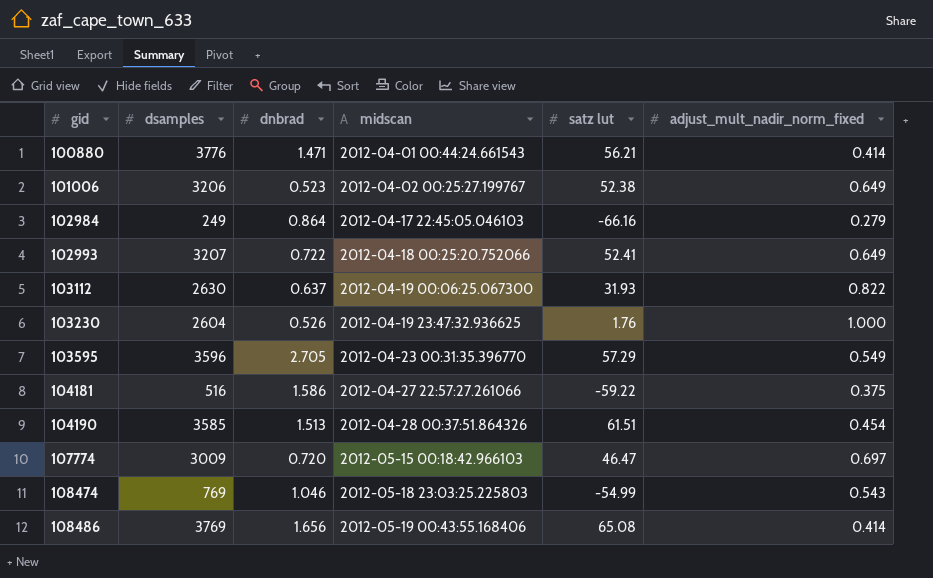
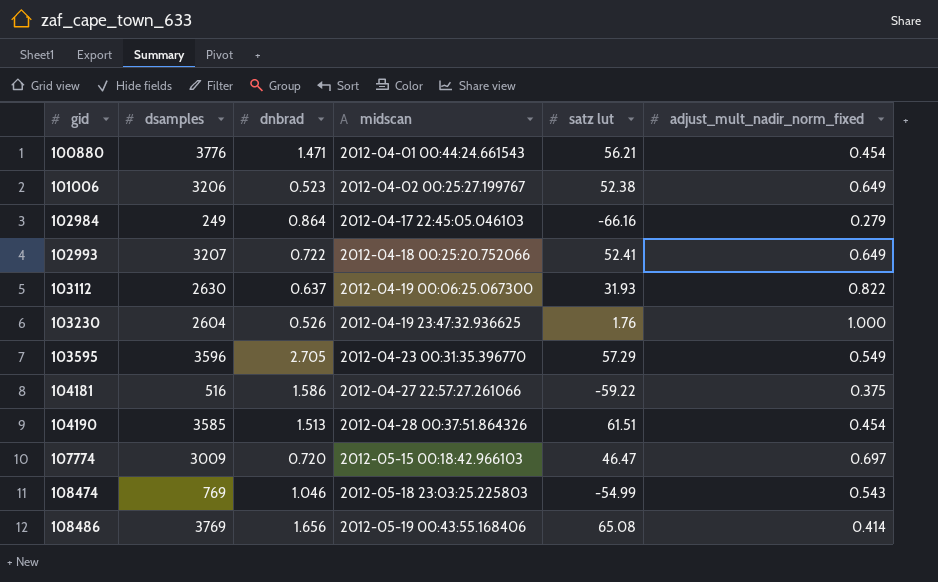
100880 | adjust_mult_nadir_norm_fixed: 0.414 -> 0.454

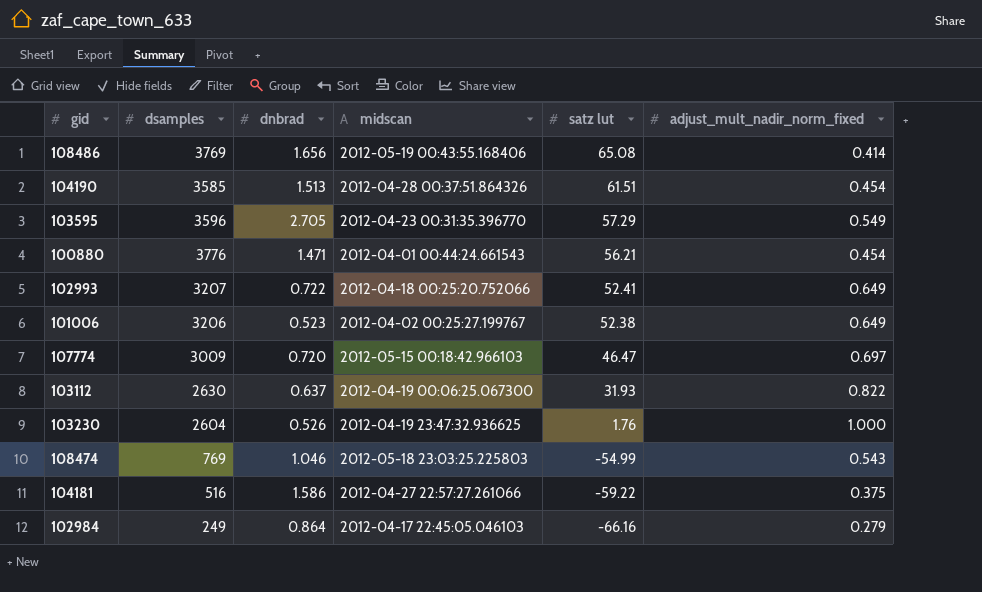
row order: gid ascending -> satz lut descending

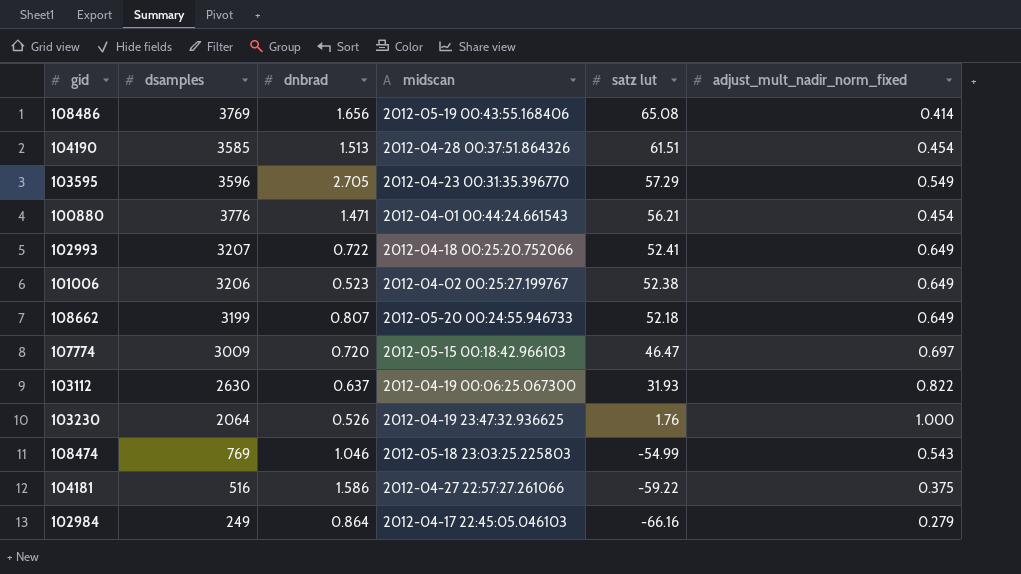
row 108662: none -> 3199 | 0.807 | 2012-05-20 00:24:55.946733 | 52.18 | 0.649
103230 | dsamples: 2604 -> 2064

